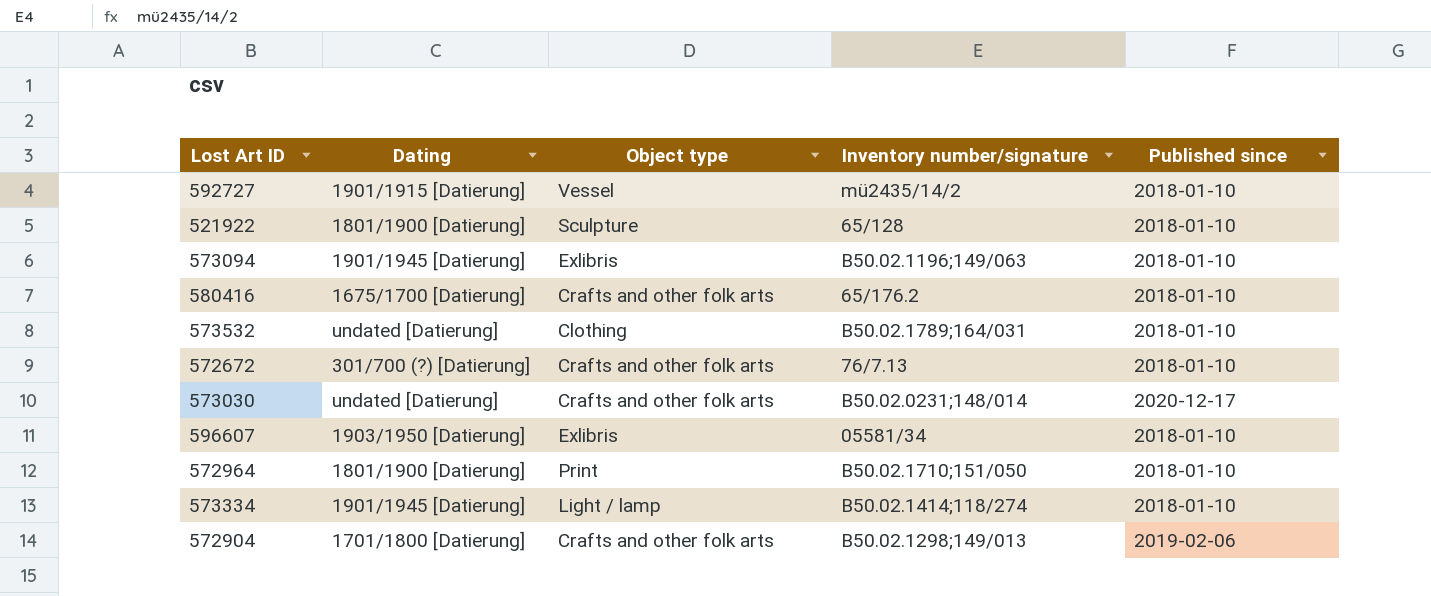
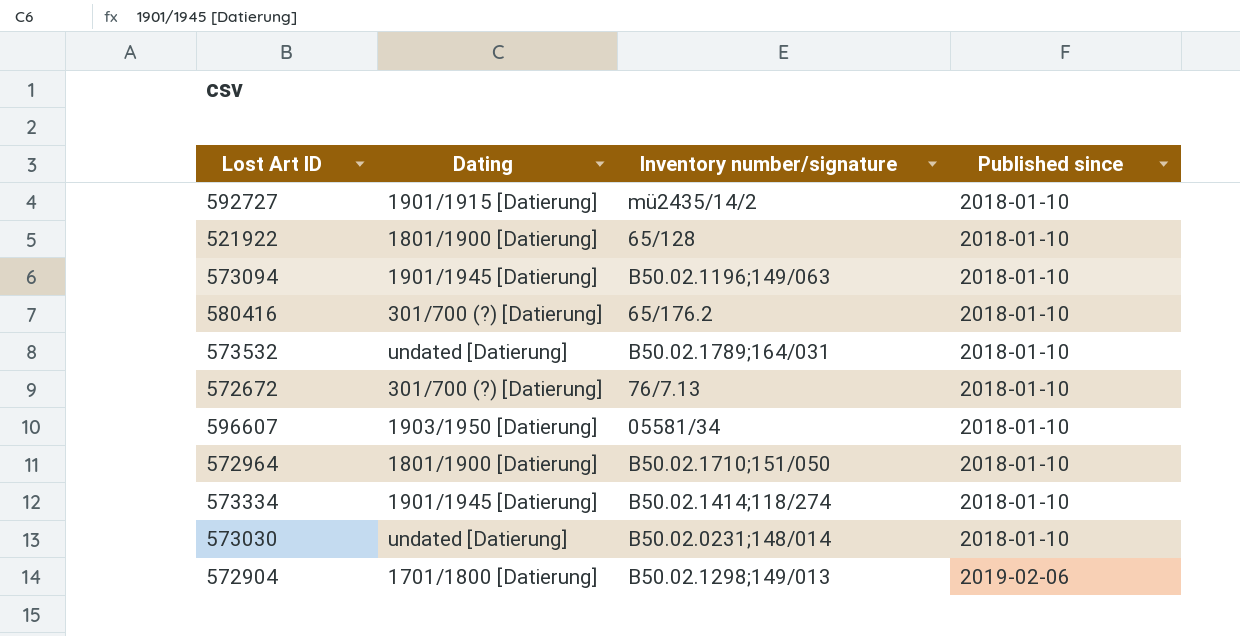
row order: none -> Published since ascending
column Object type | position: 3 -> none
580416 | Dating: 1675/1700 [Datierung] -> 301/700 (?) [Datierung]
573030 | Published since: 2020-12-17 -> 2018-01-10

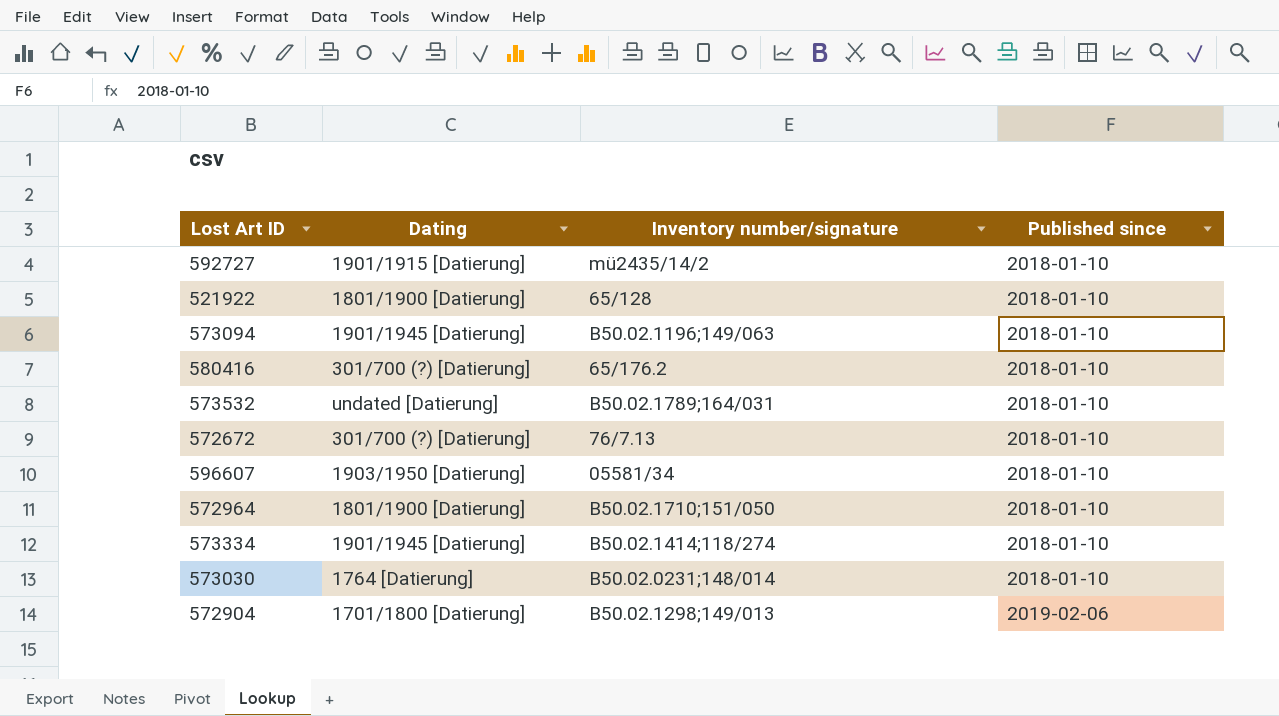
573030 | Dating: undated [Datierung] -> 1764 [Datierung]

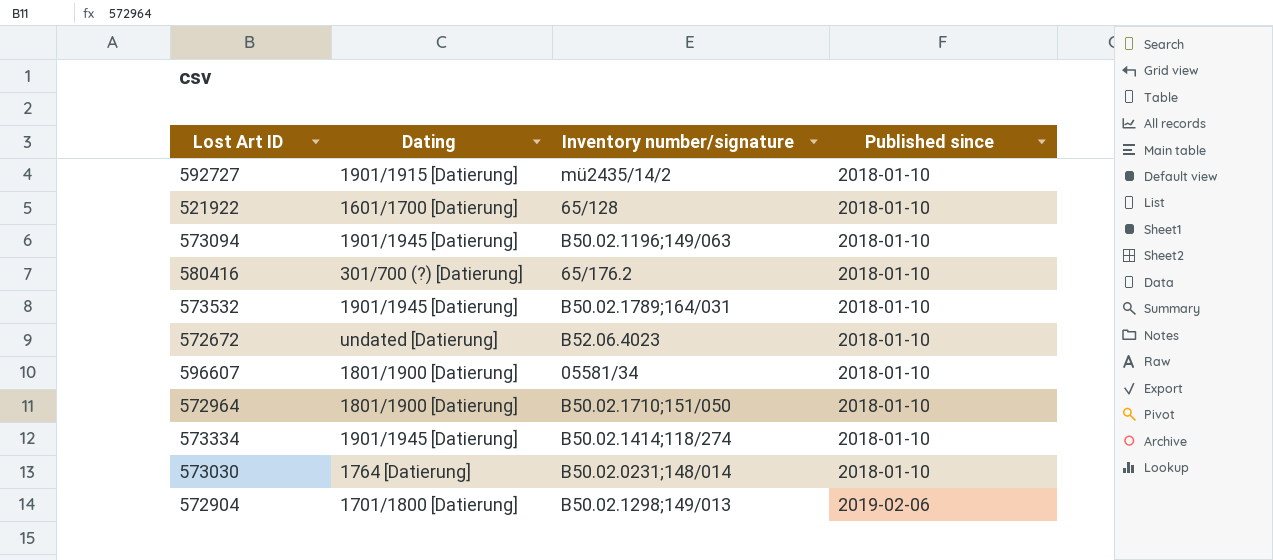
521922 | Dating: 1801/1900 [Datierung] -> 1601/1700 [Datierung]
573532 | Dating: undated [Datierung] -> 1901/1945 [Datierung]
572672 | Dating: 301/700 (?) [Datierung] -> undated [Datierung]
572672 | Inventory number/signature: 76/7.13 -> B52.06.4023
596607 | Dating: 1903/1950 [Datierung] -> 1801/1900 [Datierung]

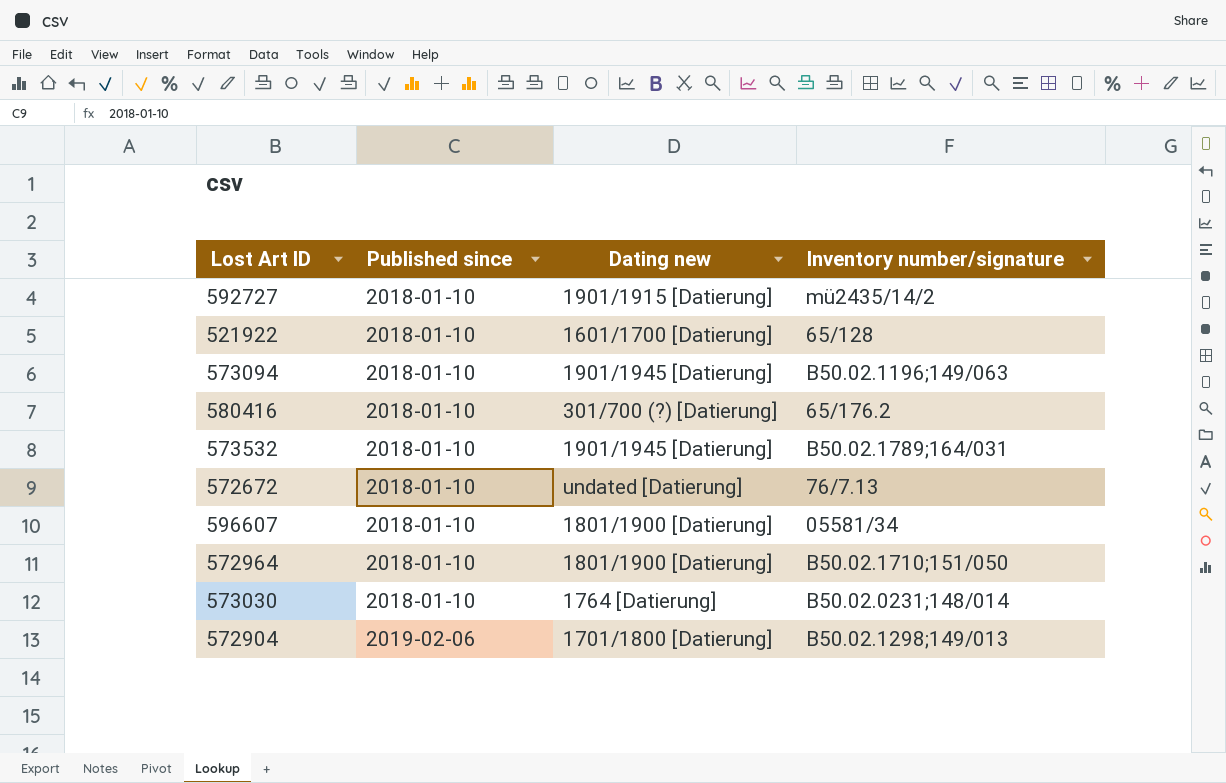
column Published since | position: 4 -> 2
column name: Dating -> Dating new
row 573334: 1901/1945 [Datierung] | B50.02.1414;118/274 | 2018-01-10 -> none
572672 | Inventory number/signature: B52.06.4023 -> 76/7.13

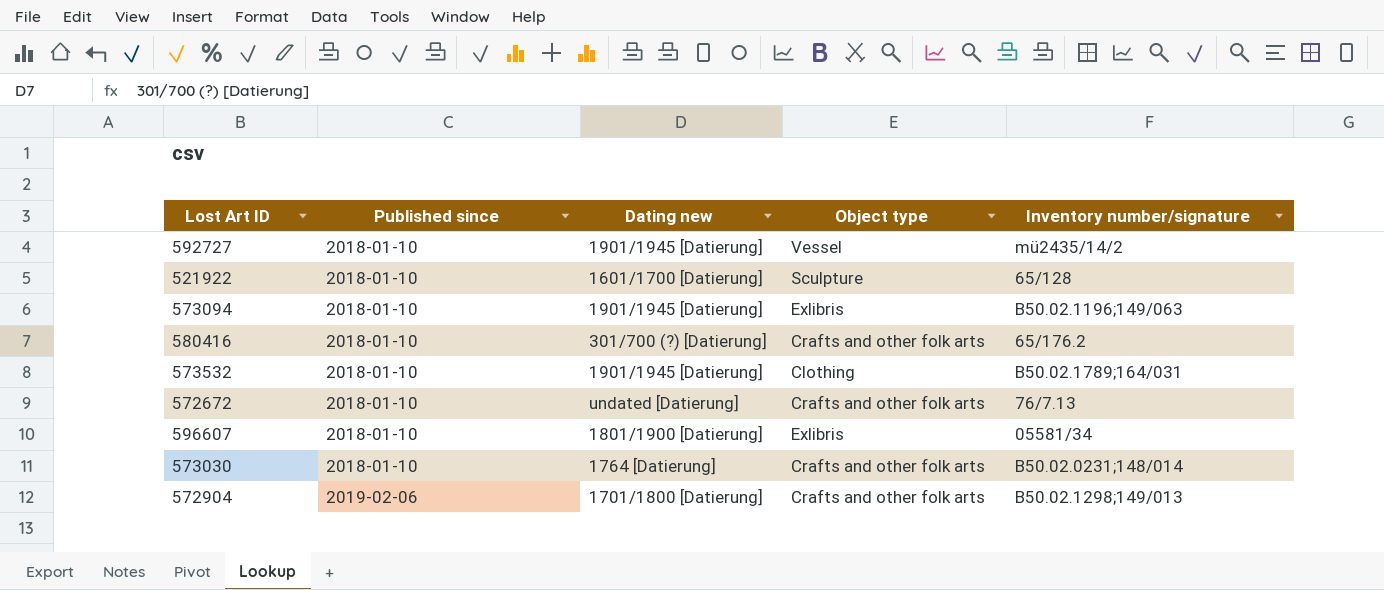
column Object type | position: none -> 4
row 572964: 2018-01-10 | 1801/1900 [Datierung] | B50.02.1710;151/050 -> none
592727 | Dating new: 1901/1915 [Datierung] -> 1901/1945 [Datierung]

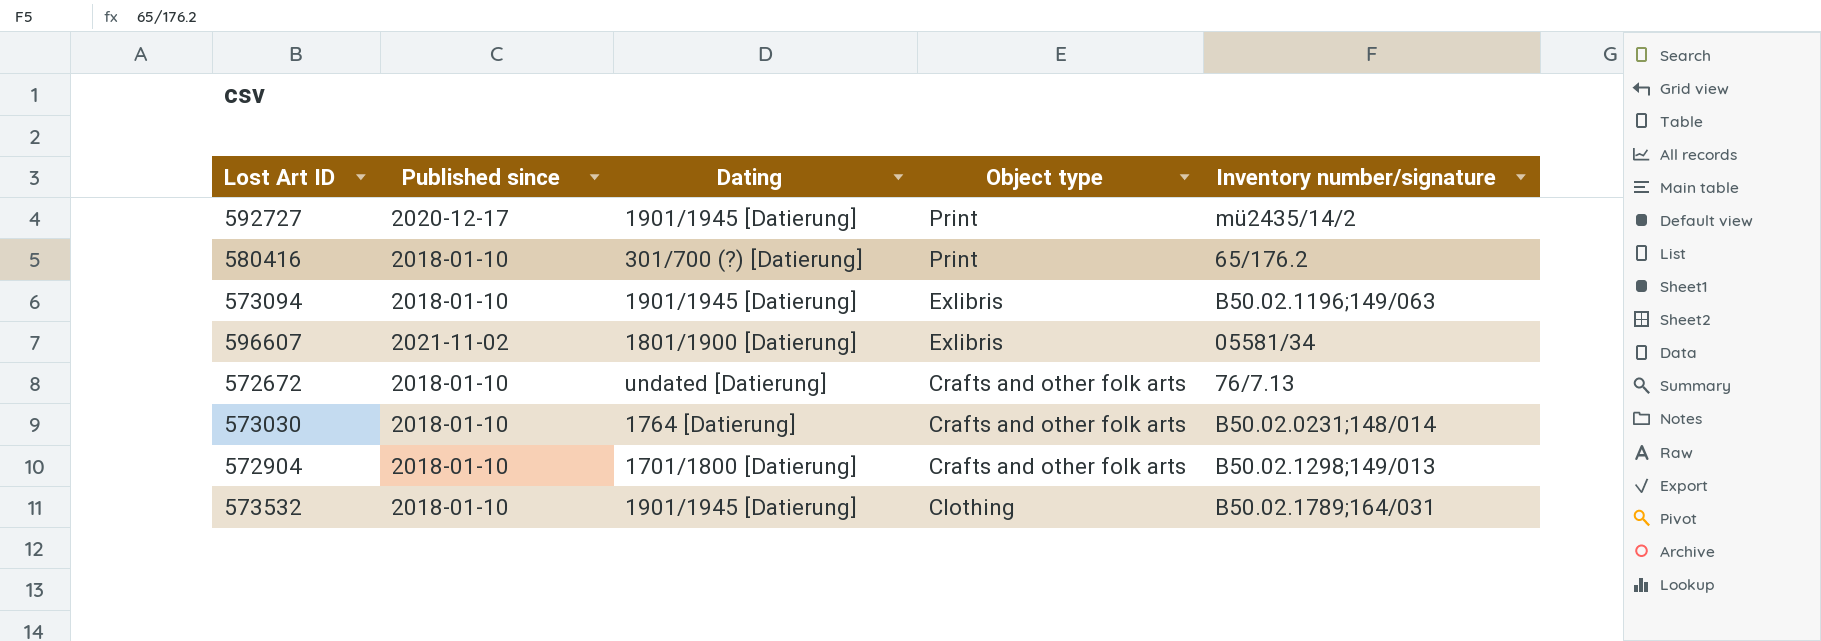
row order: Published since ascending -> Object type descending
column name: Dating new -> Dating
row 521922: 2018-01-10 | 1601/1700 [Datierung] | Sculpture | 65/128 -> none
592727 | Published since: 2018-01-10 -> 2020-12-17
592727 | Object type: Vessel -> Print
580416 | Object type: Crafts and other folk arts -> Print
596607 | Published since: 2018-01-10 -> 2021-11-02
572904 | Published since: 2019-02-06 -> 2018-01-10

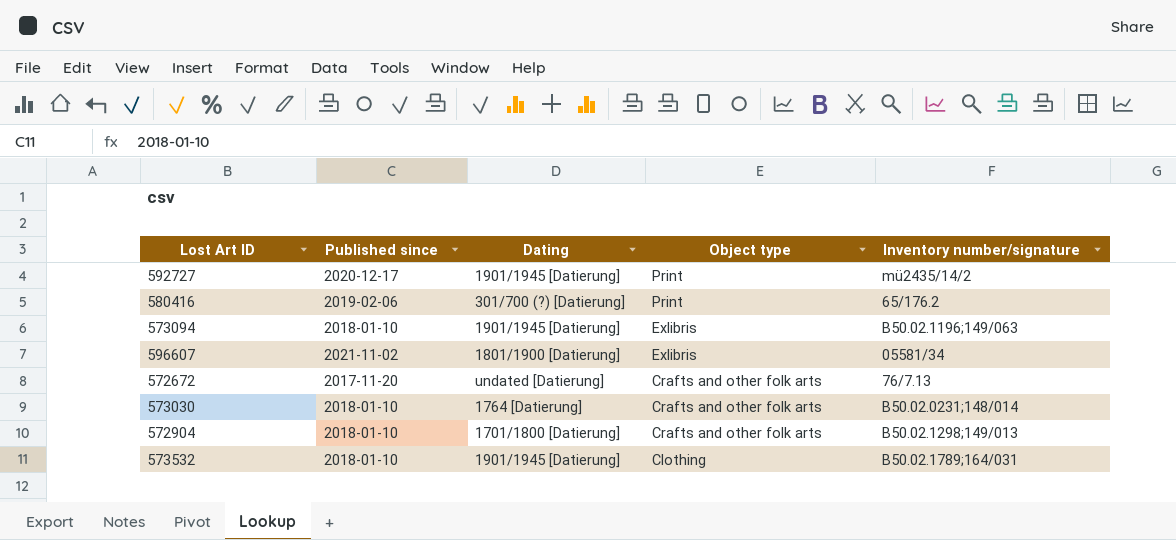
580416 | Published since: 2018-01-10 -> 2019-02-06
572672 | Published since: 2018-01-10 -> 2017-11-20

